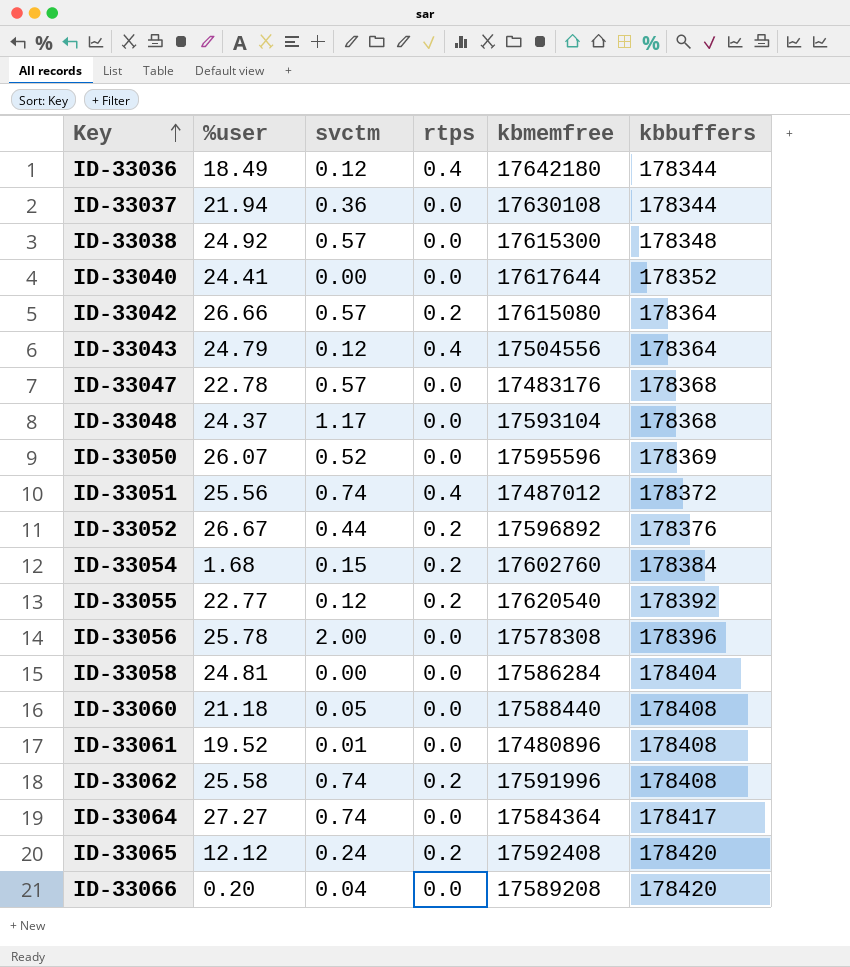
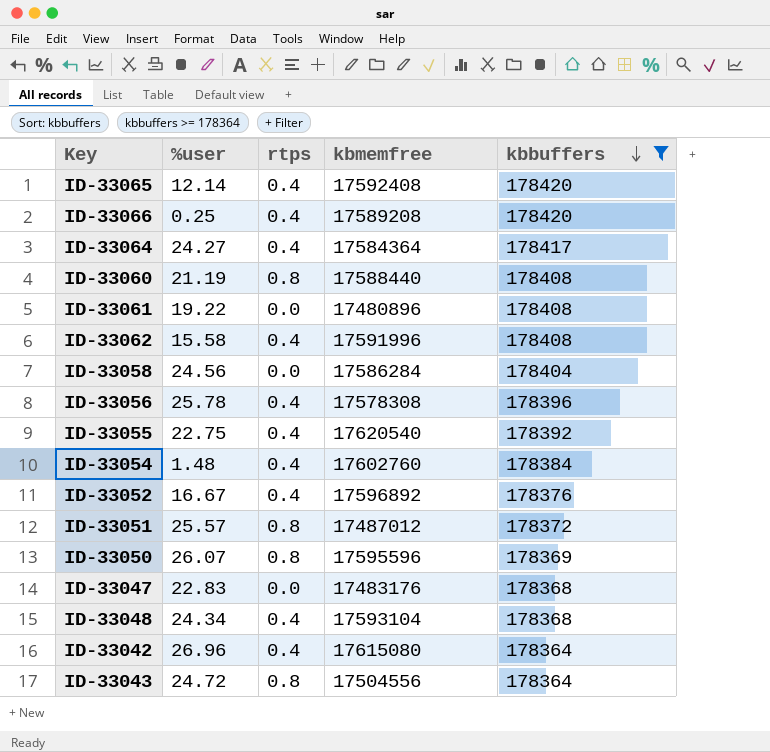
filter: none -> kbbuffers >= 178364
row order: Key ascending -> kbbuffers descending
column svctm | position: 3 -> none
ID-33065 | %user: 12.12 -> 12.14
ID-33065 | rtps: 0.2 -> 0.4
ID-33066 | %user: 0.20 -> 0.25
ID-33066 | rtps: 0.0 -> 0.4
ID-33064 | %user: 27.27 -> 24.27
ID-33064 | rtps: 0.0 -> 0.4
ID-33060 | %user: 21.18 -> 21.19
ID-33060 | rtps: 0.0 -> 0.8
ID-33061 | %user: 19.52 -> 19.22
ID-33062 | %user: 25.58 -> 15.58
ID-33062 | rtps: 0.2 -> 0.4
ID-33058 | %user: 24.81 -> 24.56
ID-33056 | rtps: 0.0 -> 0.4
ID-33055 | %user: 22.77 -> 22.75
ID-33055 | rtps: 0.2 -> 0.4
ID-33054 | %user: 1.68 -> 1.48
ID-33054 | rtps: 0.2 -> 0.4
ID-33052 | %user: 26.67 -> 16.67
ID-33052 | rtps: 0.2 -> 0.4
ID-33051 | %user: 25.56 -> 25.57
ID-33051 | rtps: 0.4 -> 0.8
ID-33050 | rtps: 0.0 -> 0.8
ID-33047 | %user: 22.78 -> 22.83
ID-33048 | %user: 24.37 -> 24.34
ID-33048 | rtps: 0.0 -> 0.4
ID-33042 | %user: 26.66 -> 26.96
ID-33042 | rtps: 0.2 -> 0.4
ID-33043 | %user: 24.79 -> 24.72
ID-33043 | rtps: 0.4 -> 0.8

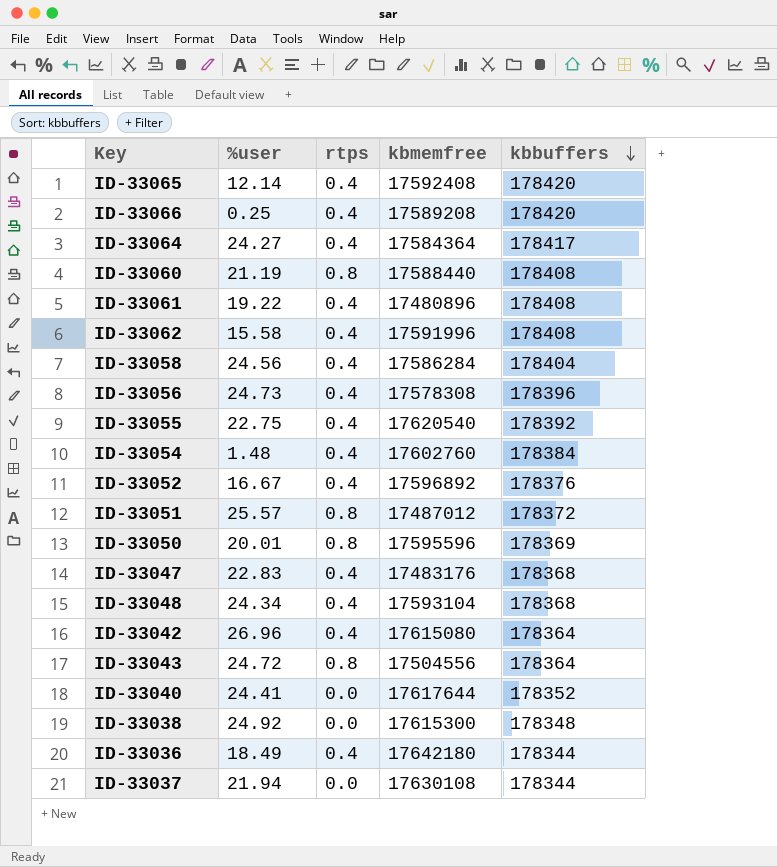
filter: kbbuffers >= 178364 -> none
ID-33061 | rtps: 0.0 -> 0.4
ID-33058 | rtps: 0.0 -> 0.4
ID-33056 | %user: 25.78 -> 24.73
ID-33050 | %user: 26.07 -> 20.01
ID-33047 | rtps: 0.0 -> 0.4

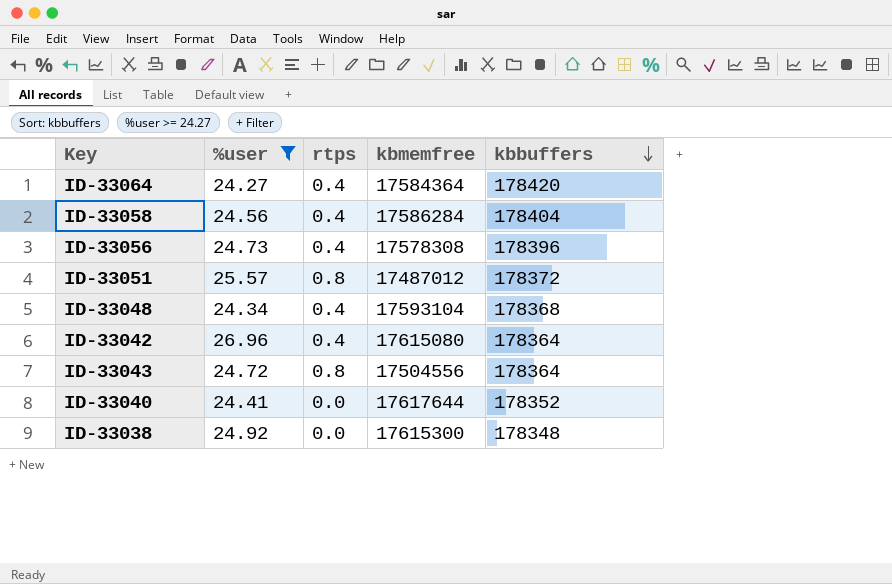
filter: none -> %user >= 24.27
ID-33064 | kbbuffers: 178417 -> 178420

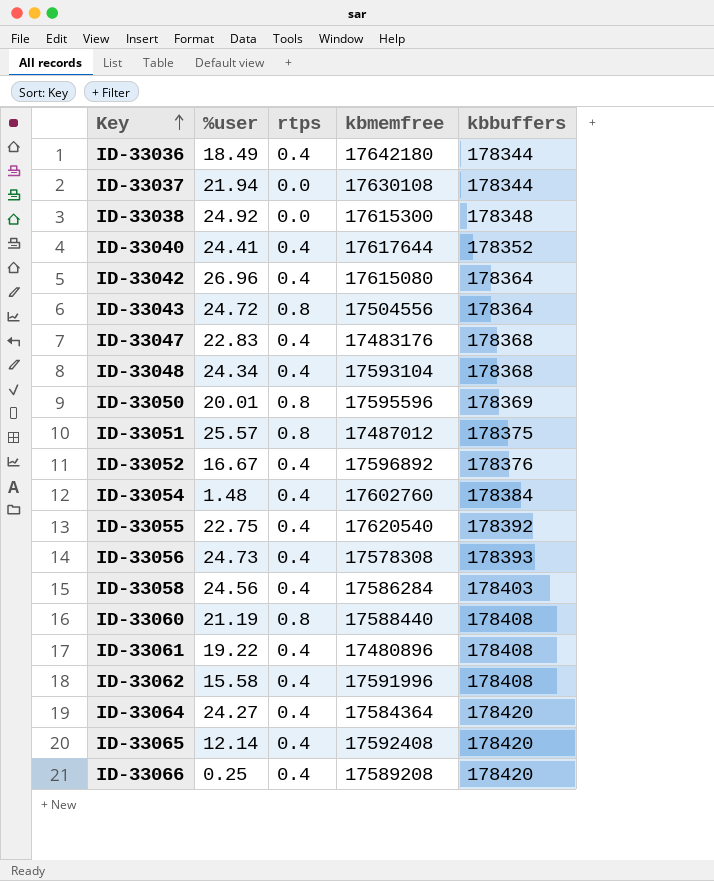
filter: %user >= 24.27 -> none
row order: kbbuffers descending -> Key ascending
ID-33040 | rtps: 0.0 -> 0.4
ID-33051 | kbbuffers: 178372 -> 178375
ID-33056 | kbbuffers: 178396 -> 178393
ID-33058 | kbbuffers: 178404 -> 178403

